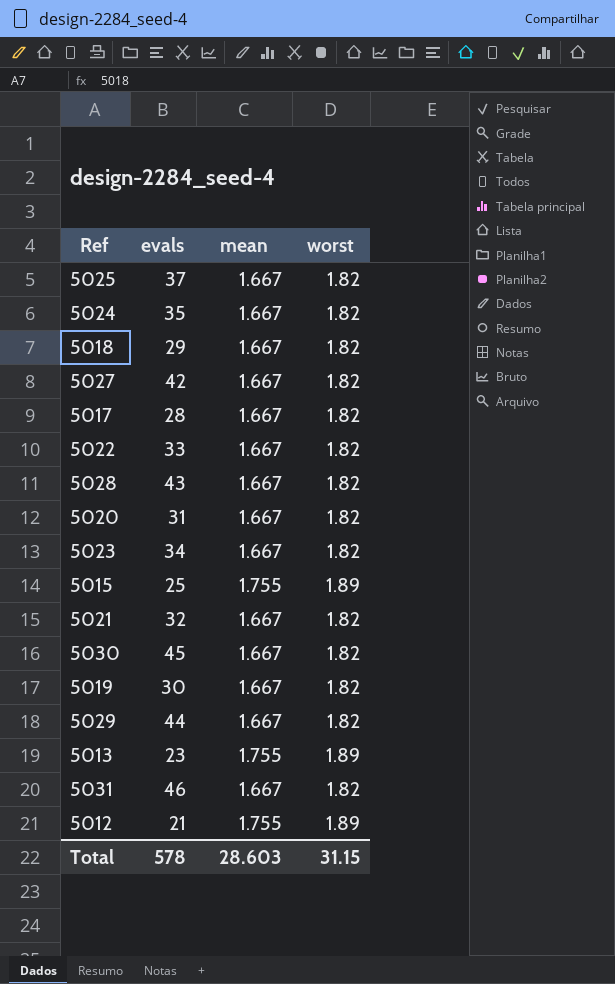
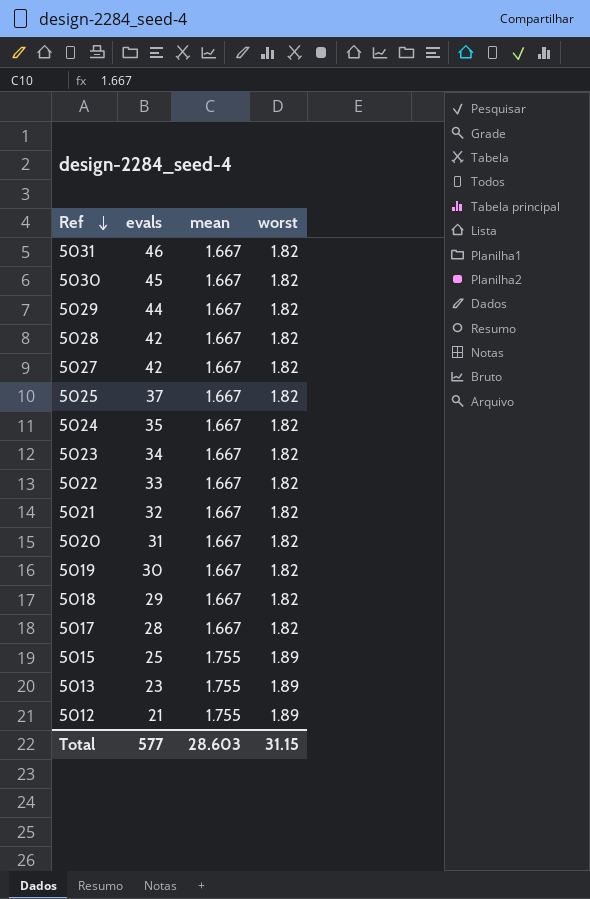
row order: none -> Ref descending
5028 | evals: 43 -> 42
Total | evals: 578 -> 577

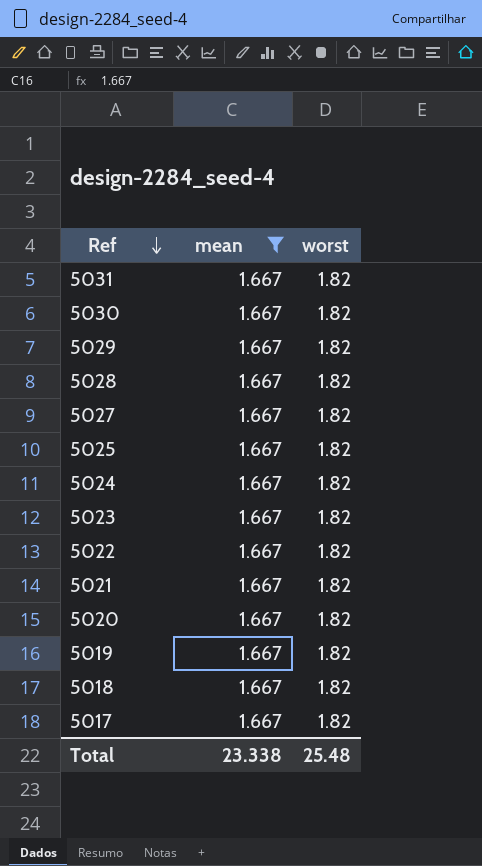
filter: none -> mean = 1.667
column evals | position: 2 -> none
Total | mean: 28.603 -> 23.338
Total | worst: 31.15 -> 25.48

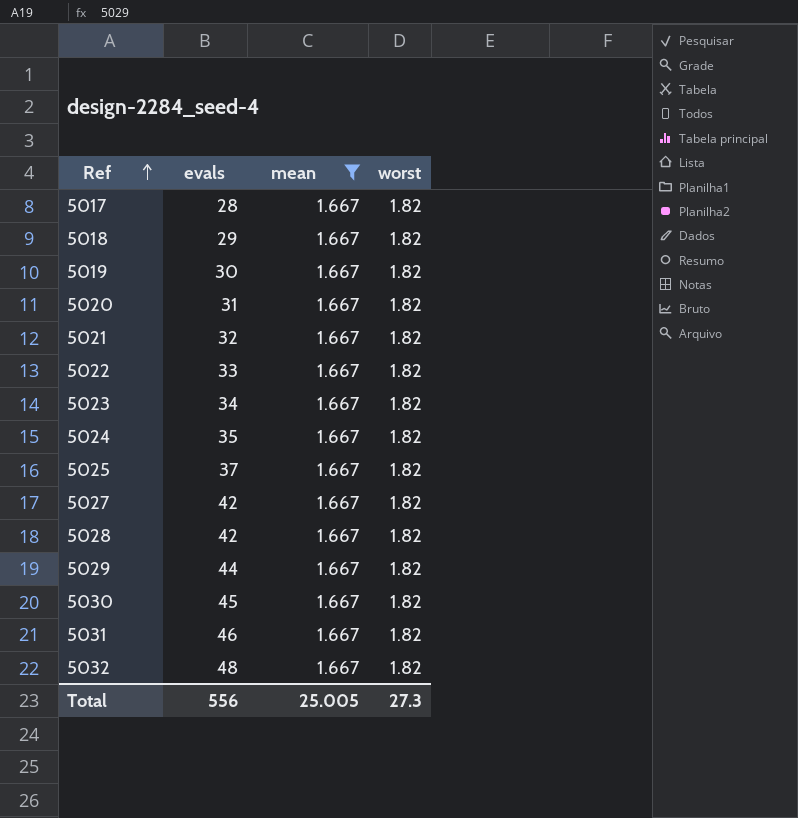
row order: Ref descending -> Ref ascending
column evals | position: none -> 2
row 5032: none -> 48 | 1.667 | 1.82
Total | mean: 23.338 -> 25.005
Total | worst: 25.48 -> 27.3

